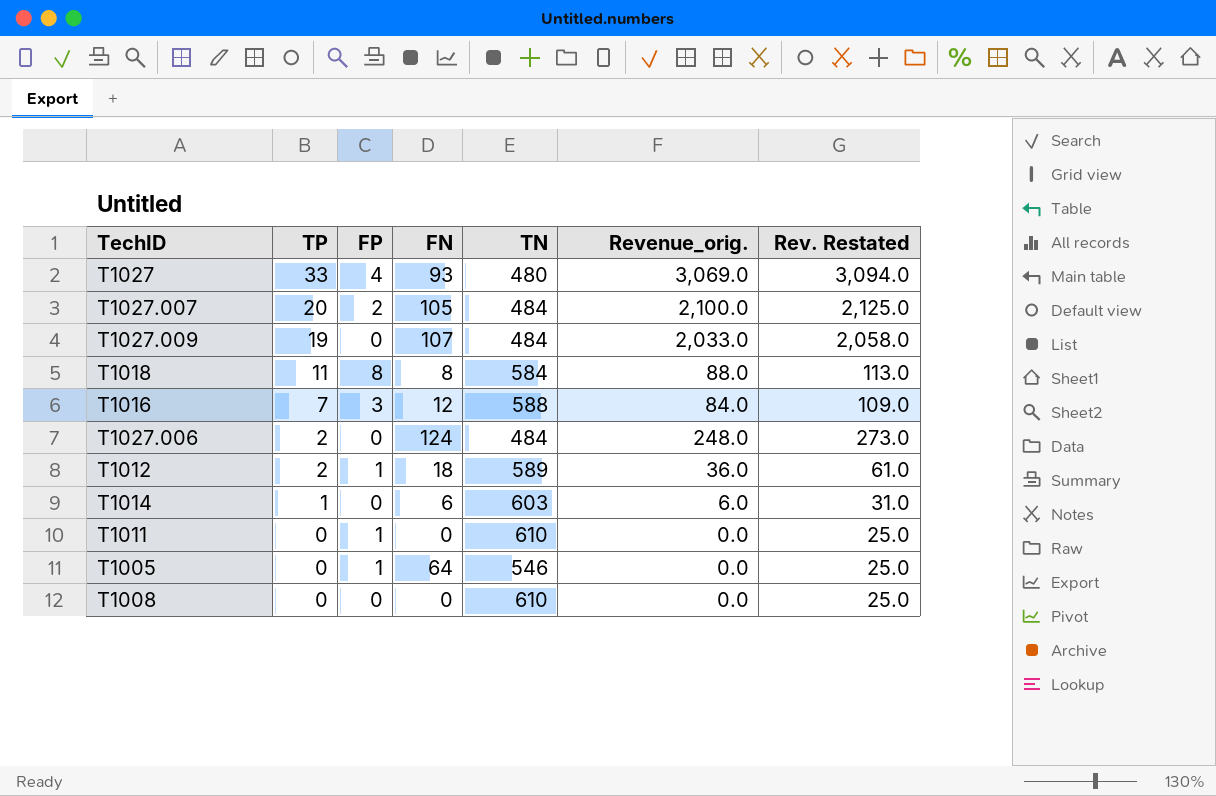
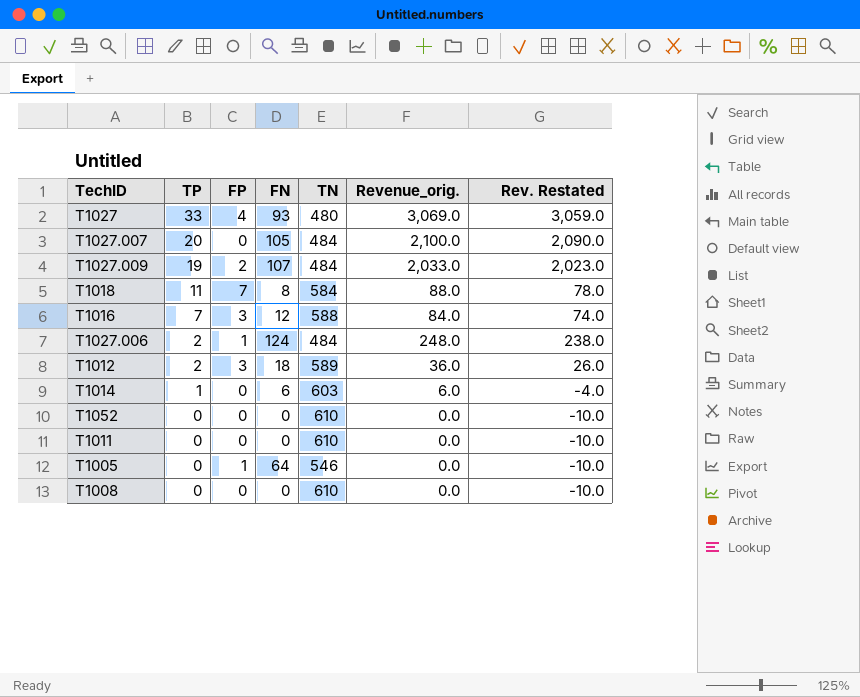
column Rev. Restated | formula: [Revenue_orig.] + 25 -> [Revenue_orig.] - 10
T1027.007 | FP: 2 -> 0
T1027.009 | FP: 0 -> 2
T1018 | FP: 8 -> 7
T1027.006 | FP: 0 -> 1
T1012 | FP: 1 -> 3
row T1052: none -> 0 | 0 | 0 | 610 | 0.0 | -10.0
T1011 | FP: 1 -> 0

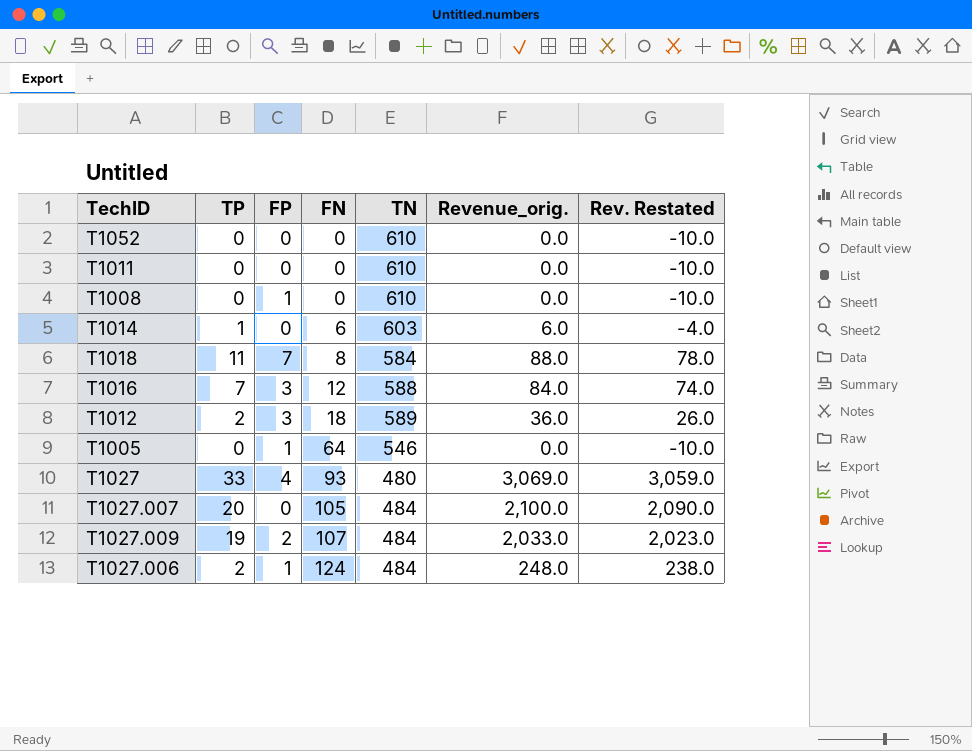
row order: TP descending -> FN ascending
T1008 | FP: 0 -> 1

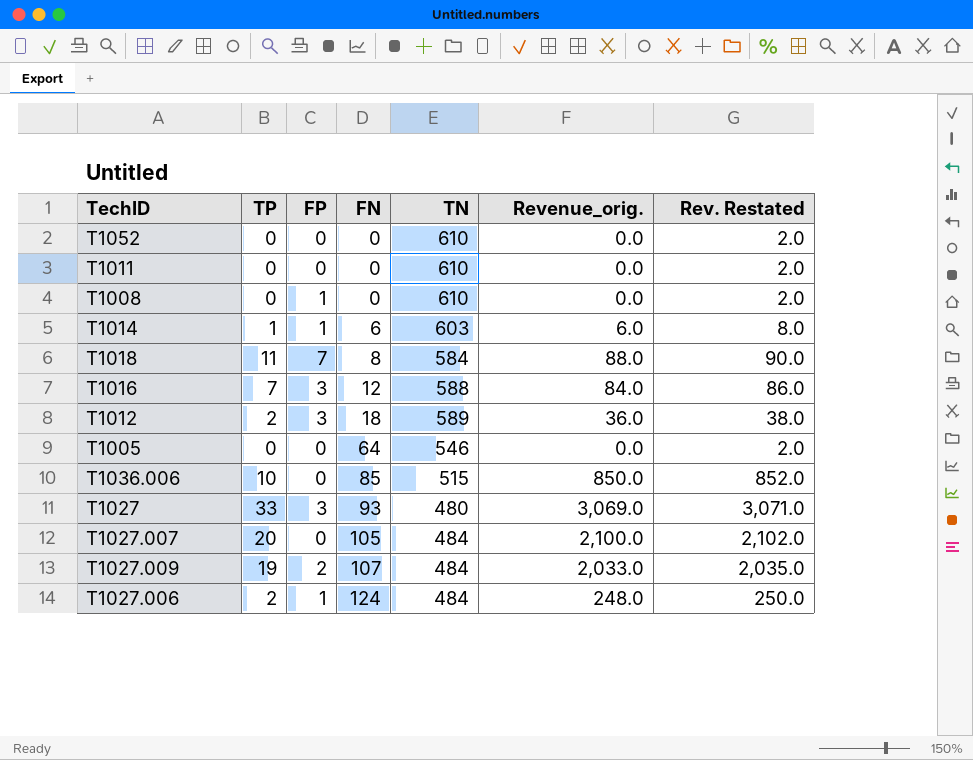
column Rev. Restated | formula: [Revenue_orig.] - 10 -> [Revenue_orig.] + 2
T1014 | FP: 0 -> 1
T1005 | FP: 1 -> 0
row T1036.006: none -> 10 | 0 | 85 | 515 | 850.0 | 852.0
T1027 | FP: 4 -> 3

